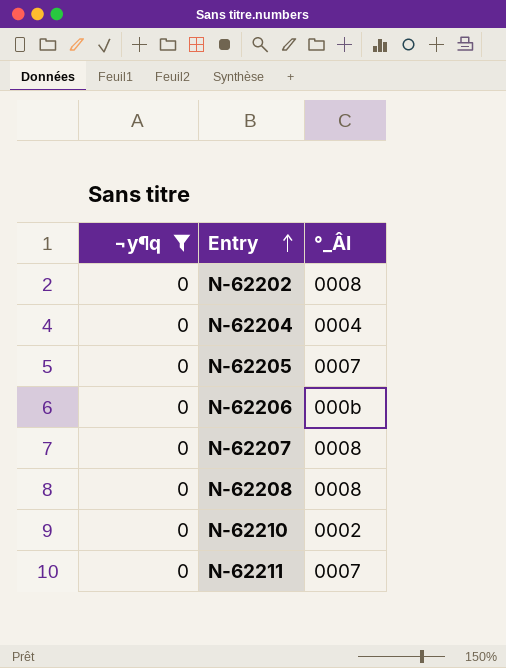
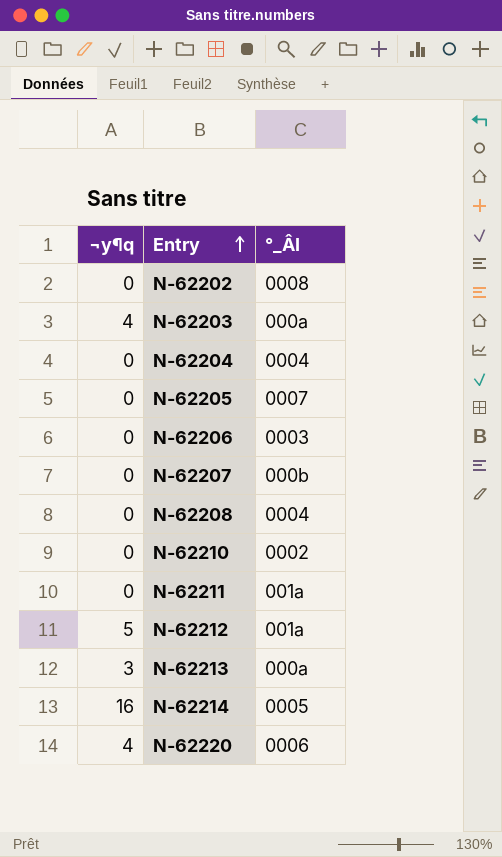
filter: ¬y¶q = 0 -> none
N-62206 | °_ÂI: 000b -> 0003
N-62207 | °_ÂI: 0008 -> 000b
N-62208 | °_ÂI: 0008 -> 0004
N-62211 | °_ÂI: 0007 -> 001a

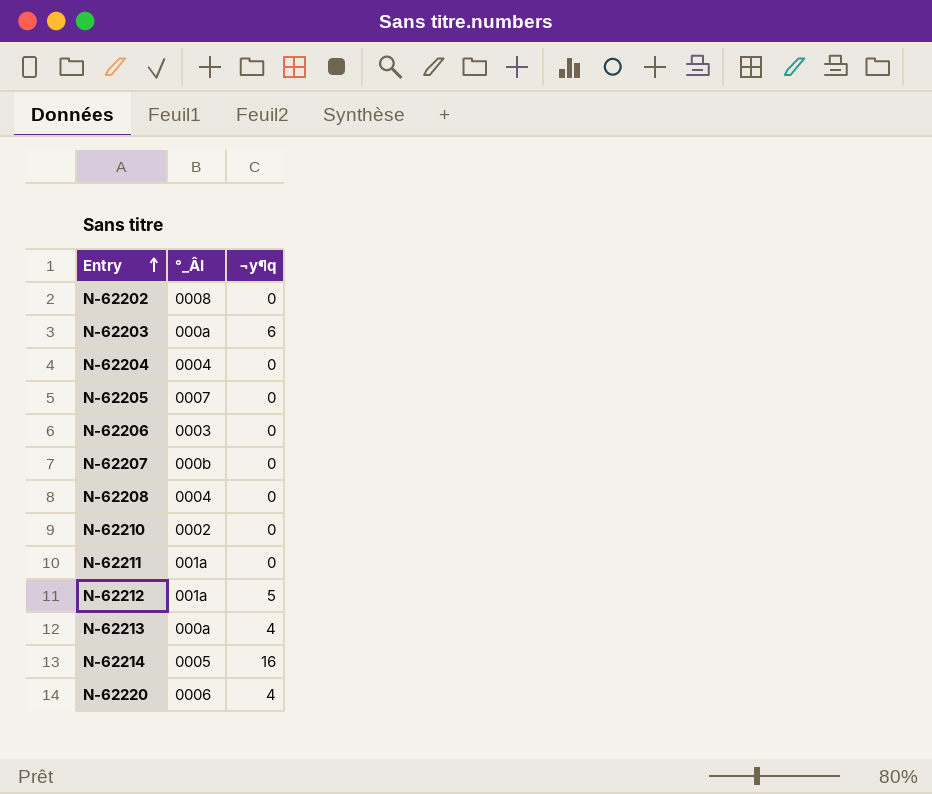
column ¬y¶q | position: 1 -> 3
N-62203 | ¬y¶q: 4 -> 6
N-62213 | ¬y¶q: 3 -> 4

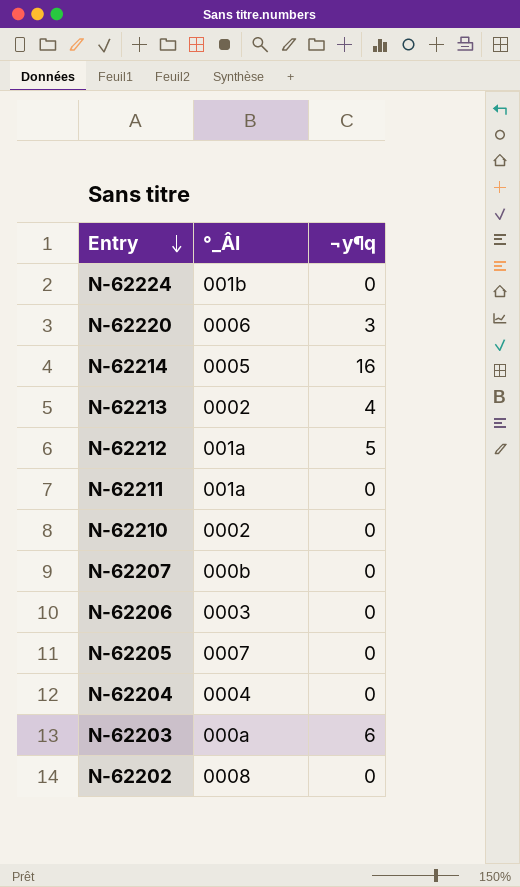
row order: Entry ascending -> Entry descending
row N-62208: 0004 | 0 -> none
row N-62224: none -> 001b | 0
N-62220 | ¬y¶q: 4 -> 3
N-62213 | °_ÂI: 000a -> 0002

